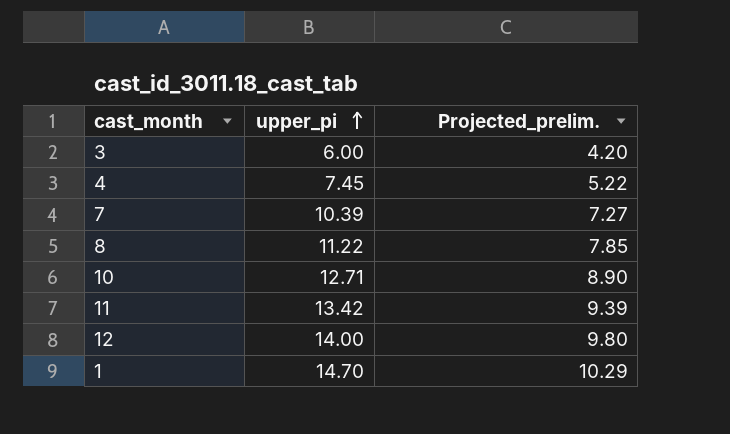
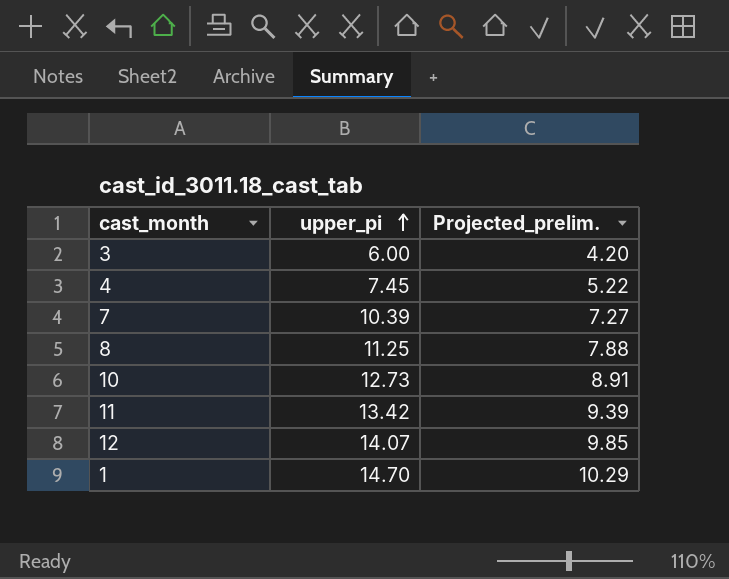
8 | upper_pi: 11.22 -> 11.25
8 | Projected_prelim.: 7.85 -> 7.88
10 | upper_pi: 12.71 -> 12.73
10 | Projected_prelim.: 8.90 -> 8.91
12 | upper_pi: 14.00 -> 14.07
12 | Projected_prelim.: 9.80 -> 9.85

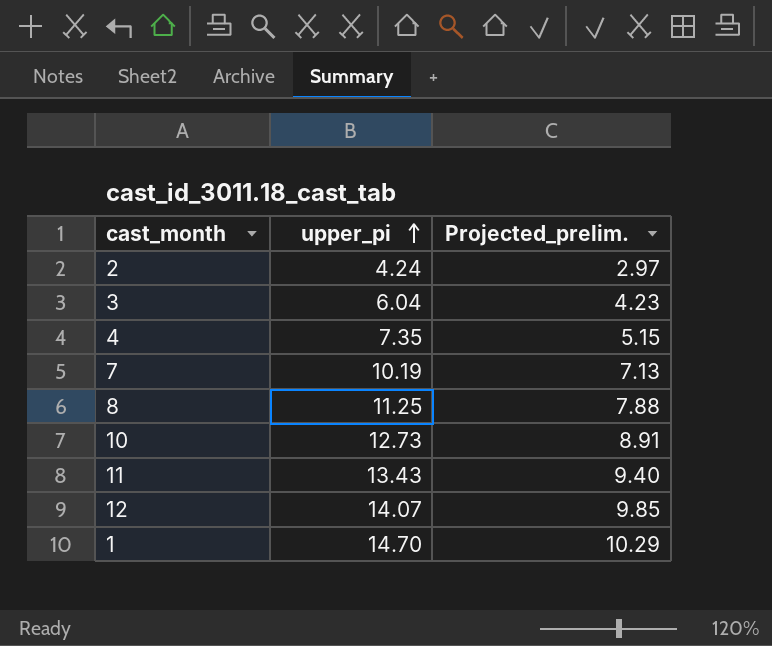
row 2: none -> 4.24 | 2.97
3 | upper_pi: 6.00 -> 6.04
3 | Projected_prelim.: 4.20 -> 4.23
4 | upper_pi: 7.45 -> 7.35
4 | Projected_prelim.: 5.22 -> 5.15
7 | upper_pi: 10.39 -> 10.19
7 | Projected_prelim.: 7.27 -> 7.13
11 | upper_pi: 13.42 -> 13.43
11 | Projected_prelim.: 9.39 -> 9.40

